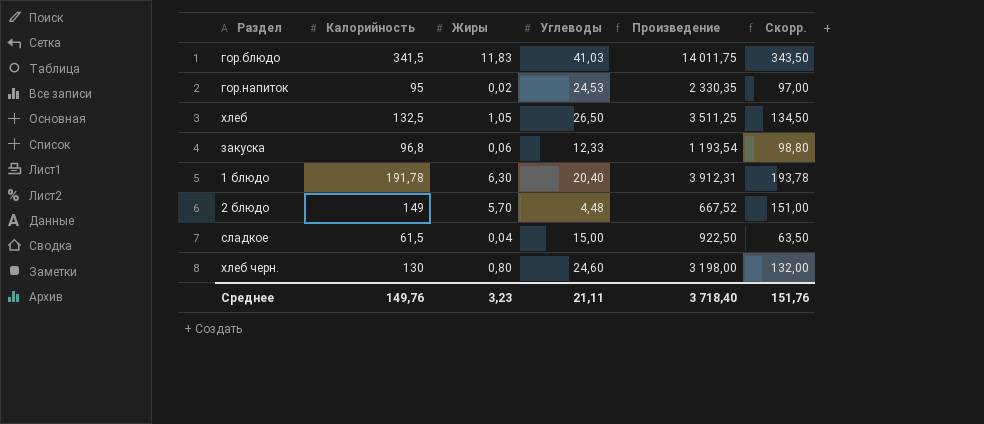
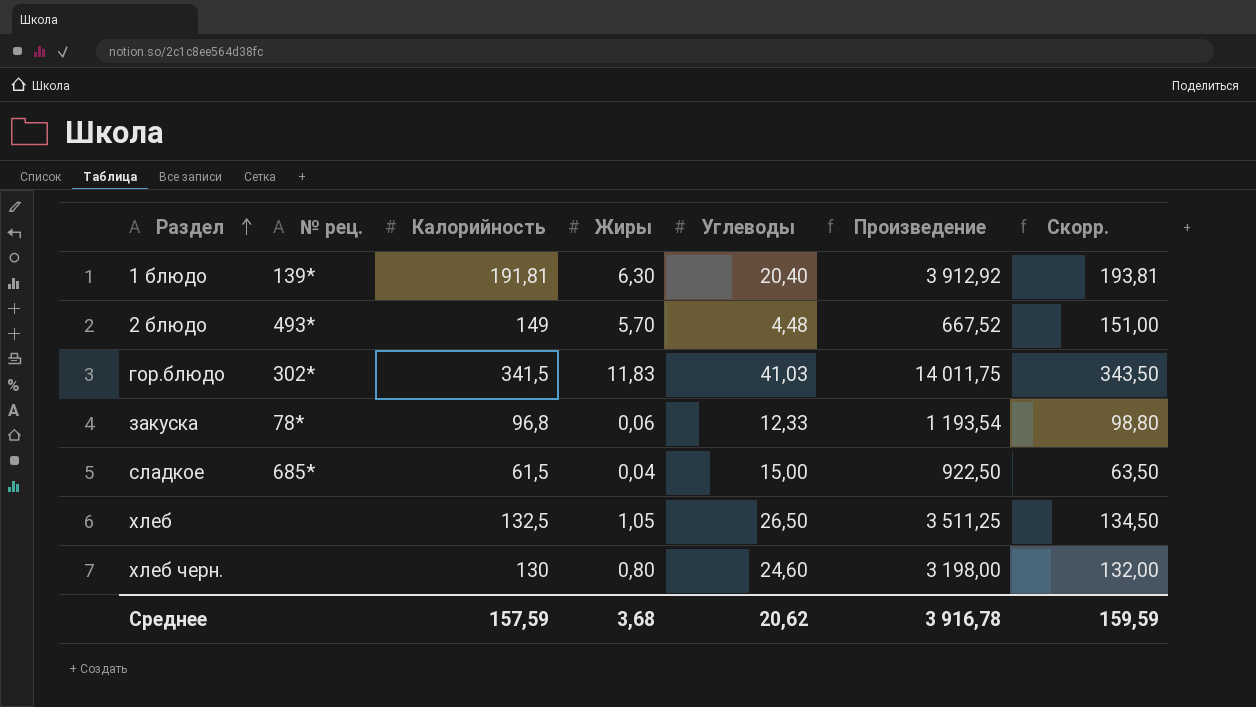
row order: none -> Раздел ascending
column № рец. | position: none -> 2
row гор.напиток: 95 | 0,02 | 24,53 | 2 330,35 | 97,00 -> none
1 блюдо | Калорийность: 191,78 -> 191,81
1 блюдо | Произведение: 3 912,31 -> 3 912,92
1 блюдо | Скорр.: 193,78 -> 193,81
Среднее | Калорийность: 149,76 -> 157,59
Среднее | Жиры: 3,23 -> 3,68
Среднее | Углеводы: 21,11 -> 20,62
Среднее | Произведение: 3 718,40 -> 3 916,78
Среднее | Скорр.: 151,76 -> 159,59

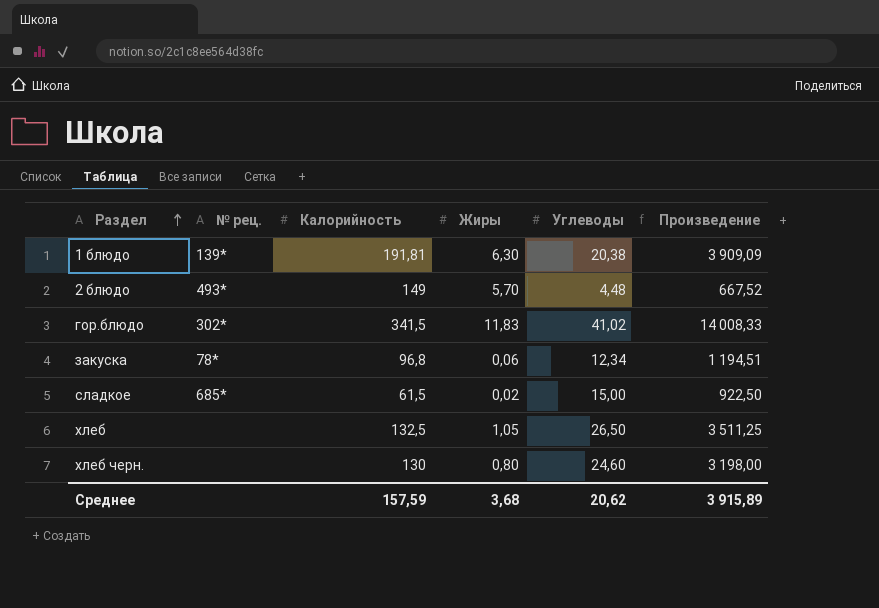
column Скорр. | formula: [Калорийность] + 2 -> none
1 блюдо | Углеводы: 20,40 -> 20,38
1 блюдо | Произведение: 3 912,92 -> 3 909,09
гор.блюдо | Углеводы: 41,03 -> 41,02
гор.блюдо | Произведение: 14 011,75 -> 14 008,33
закуска | Углеводы: 12,33 -> 12,34
закуска | Произведение: 1 193,54 -> 1 194,51
сладкое | Жиры: 0,04 -> 0,02
Среднее | Произведение: 3 916,78 -> 3 915,89

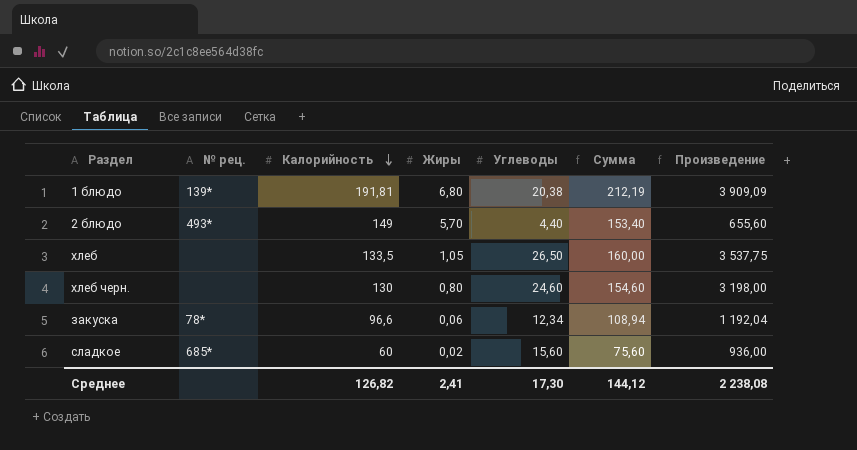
row order: Раздел ascending -> Калорийность descending
column Сумма | formula: none -> [Калорийность] + [Углеводы]
row гор.блюдо: 302* | 341,5 | 11,83 | 41,02 | 14 008,33 -> none
1 блюдо | Жиры: 6,30 -> 6,80
2 блюдо | Углеводы: 4,48 -> 4,40
2 блюдо | Произведение: 667,52 -> 655,60
хлеб | Калорийность: 132,5 -> 133,5
хлеб | Произведение: 3 511,25 -> 3 537,75
закуска | Калорийность: 96,8 -> 96,6
закуска | Произведение: 1 194,51 -> 1 192,04
сладкое | Калорийность: 61,5 -> 60
сладкое | Углеводы: 15,00 -> 15,60
сладкое | Произведение: 922,50 -> 936,00
Среднее | Калорийность: 157,59 -> 126,82
Среднее | Жиры: 3,68 -> 2,41
Среднее | Углеводы: 20,62 -> 17,30
Среднее | Произведение: 3 915,89 -> 2 238,08

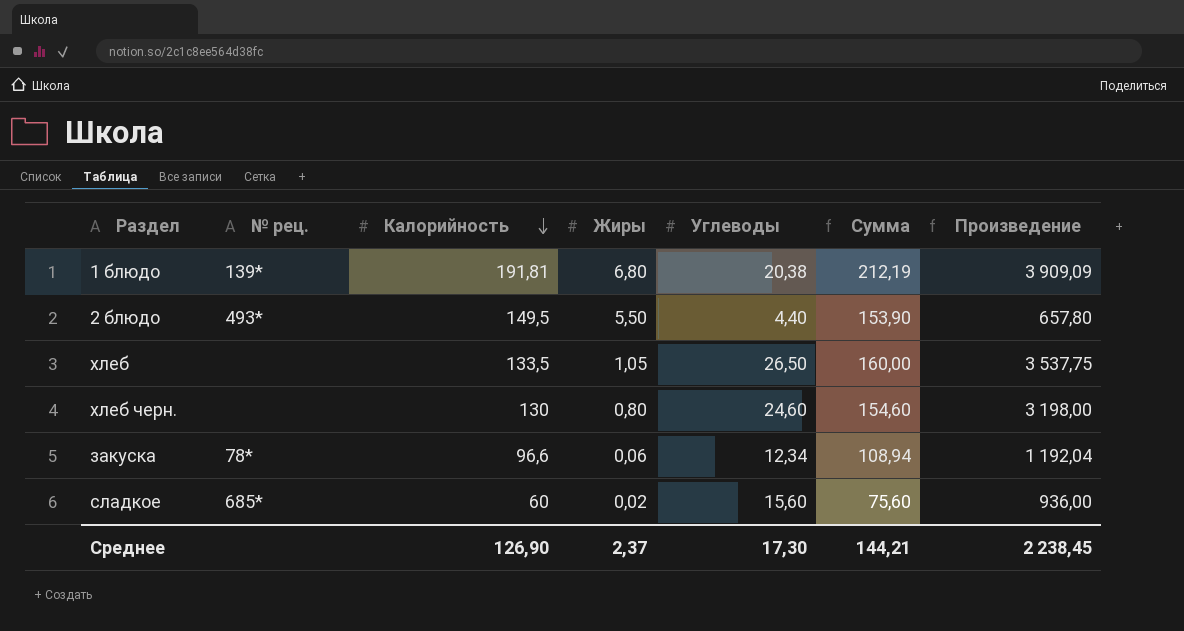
2 блюдо | Калорийность: 149 -> 149,5
2 блюдо | Жиры: 5,70 -> 5,50
2 блюдо | Сумма: 153,40 -> 153,90
2 блюдо | Произведение: 655,60 -> 657,80
Среднее | Калорийность: 126,82 -> 126,90
Среднее | Жиры: 2,41 -> 2,37
Среднее | Сумма: 144,12 -> 144,21
Среднее | Произведение: 2 238,08 -> 2 238,45

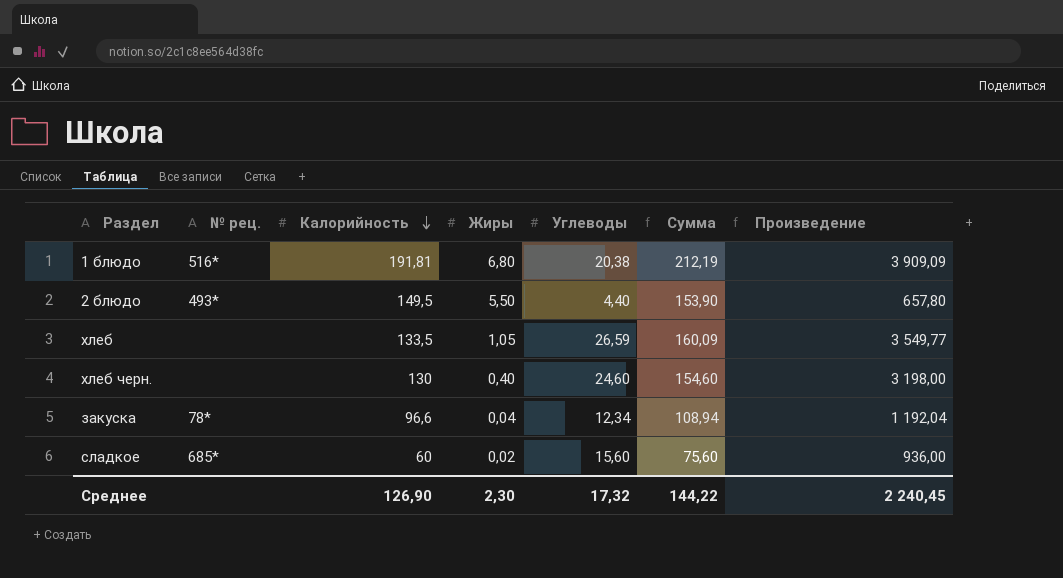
1 блюдо | № рец.: 139* -> 516*
хлеб | Углеводы: 26,50 -> 26,59
хлеб | Сумма: 160,00 -> 160,09
хлеб | Произведение: 3 537,75 -> 3 549,77
хлеб черн. | Жиры: 0,80 -> 0,40
закуска | Жиры: 0,06 -> 0,04
Среднее | Жиры: 2,37 -> 2,30
Среднее | Углеводы: 17,30 -> 17,32
Среднее | Сумма: 144,21 -> 144,22
Среднее | Произведение: 2 238,45 -> 2 240,45

